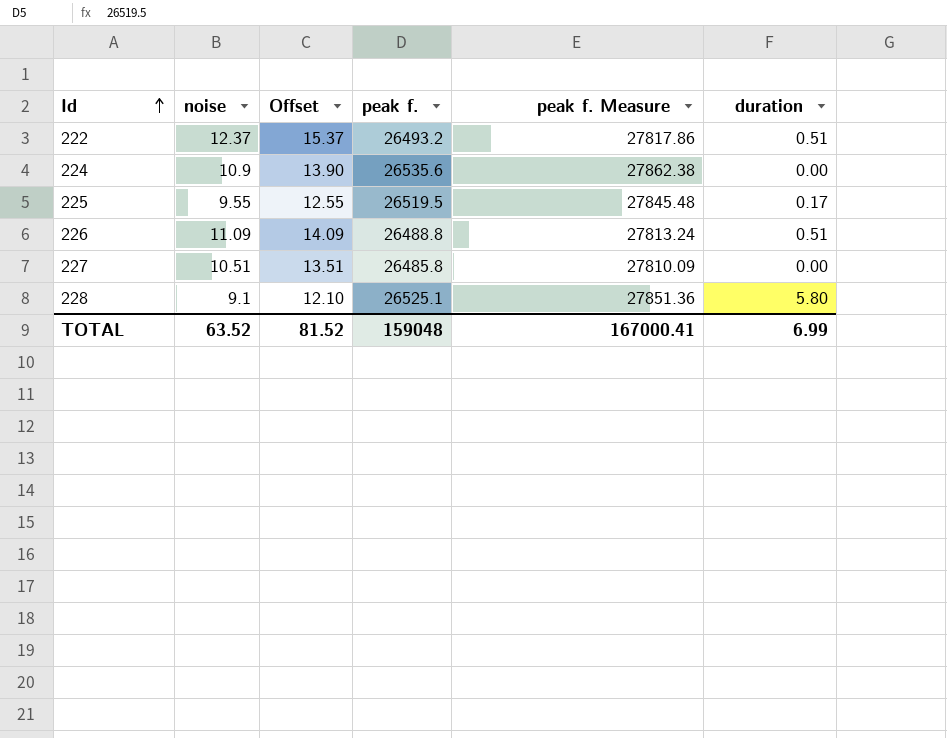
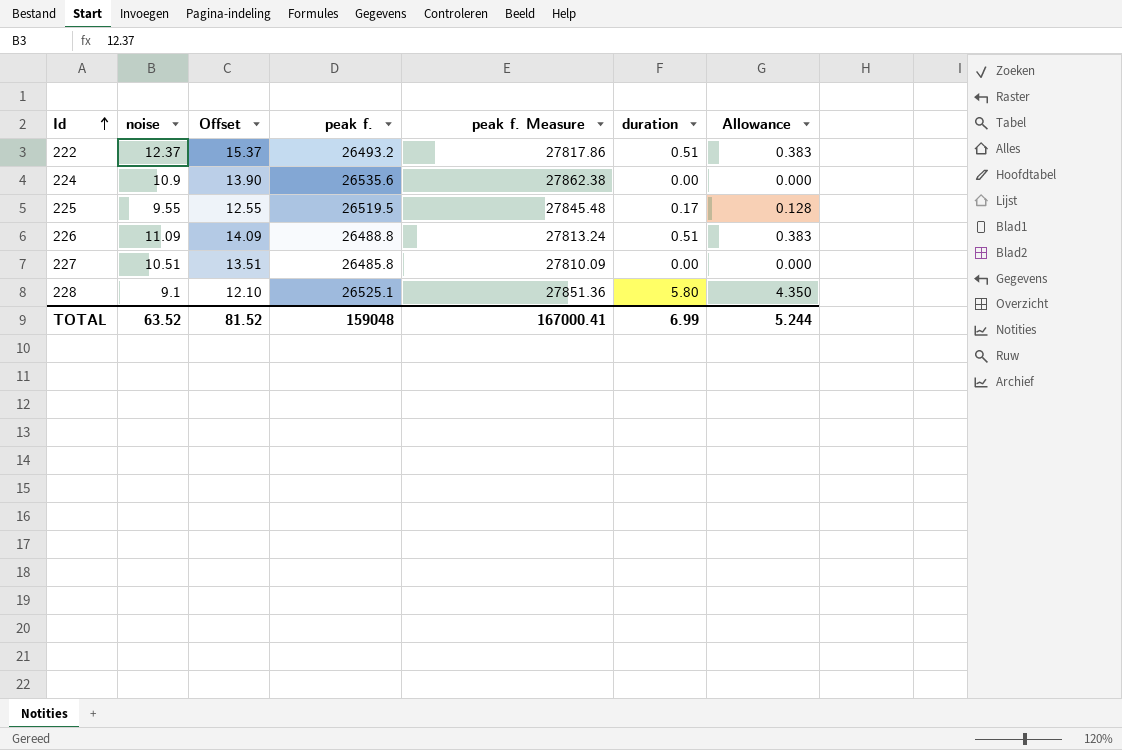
column Allowance | formula: none -> [duration] * 0.75

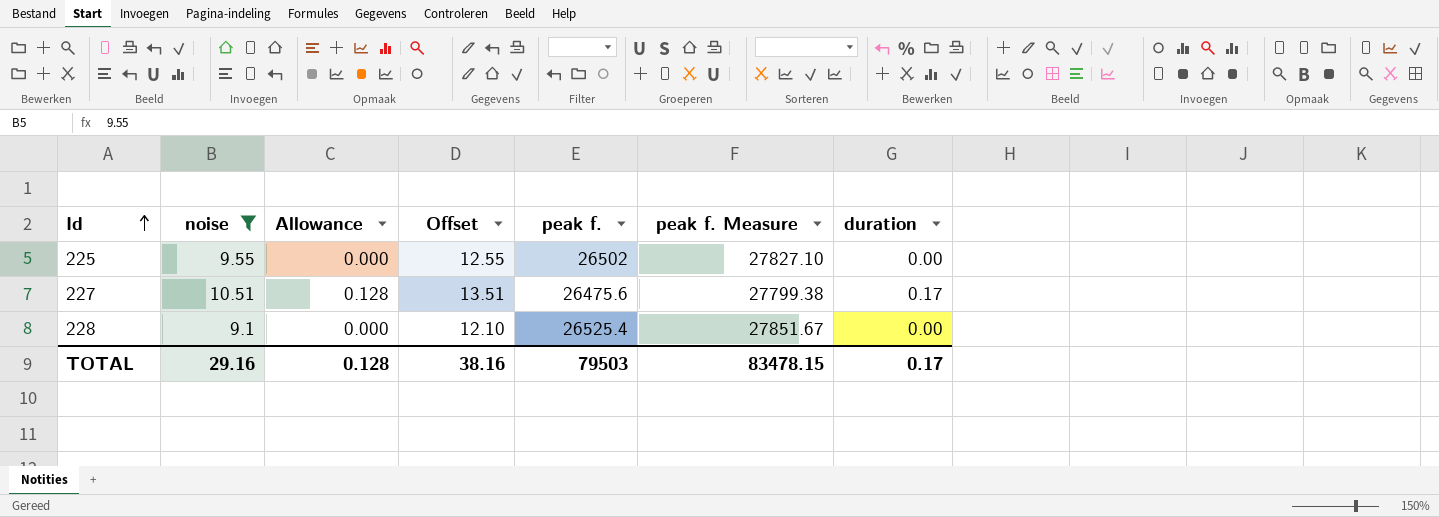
filter: none -> noise <= 10.51
column Allowance | position: 7 -> 3
225 | Allowance: 0.128 -> 0.000
225 | peak f.: 26519.5 -> 26502
225 | peak f. Measure: 27845.48 -> 27827.10
225 | duration: 0.17 -> 0.00
227 | Allowance: 0.000 -> 0.128
227 | peak f.: 26485.8 -> 26475.6
227 | peak f. Measure: 27810.09 -> 27799.38
227 | duration: 0.00 -> 0.17
228 | Allowance: 4.350 -> 0.000
228 | peak f.: 26525.1 -> 26525.4
228 | peak f. Measure: 27851.36 -> 27851.67
228 | duration: 5.80 -> 0.00
TOTAL | noise: 63.52 -> 29.16
TOTAL | Allowance: 5.244 -> 0.128
TOTAL | Offset: 81.52 -> 38.16
TOTAL | peak f.: 159048 -> 79503
TOTAL | peak f. Measure: 167000.41 -> 83478.15
TOTAL | duration: 6.99 -> 0.17

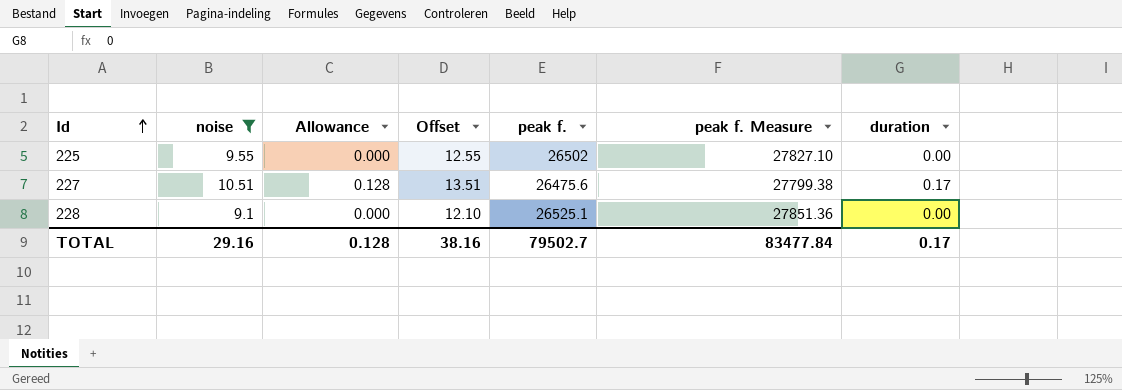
228 | peak f.: 26525.4 -> 26525.1
228 | peak f. Measure: 27851.67 -> 27851.36
TOTAL | peak f.: 79503 -> 79502.7
TOTAL | peak f. Measure: 83478.15 -> 83477.84

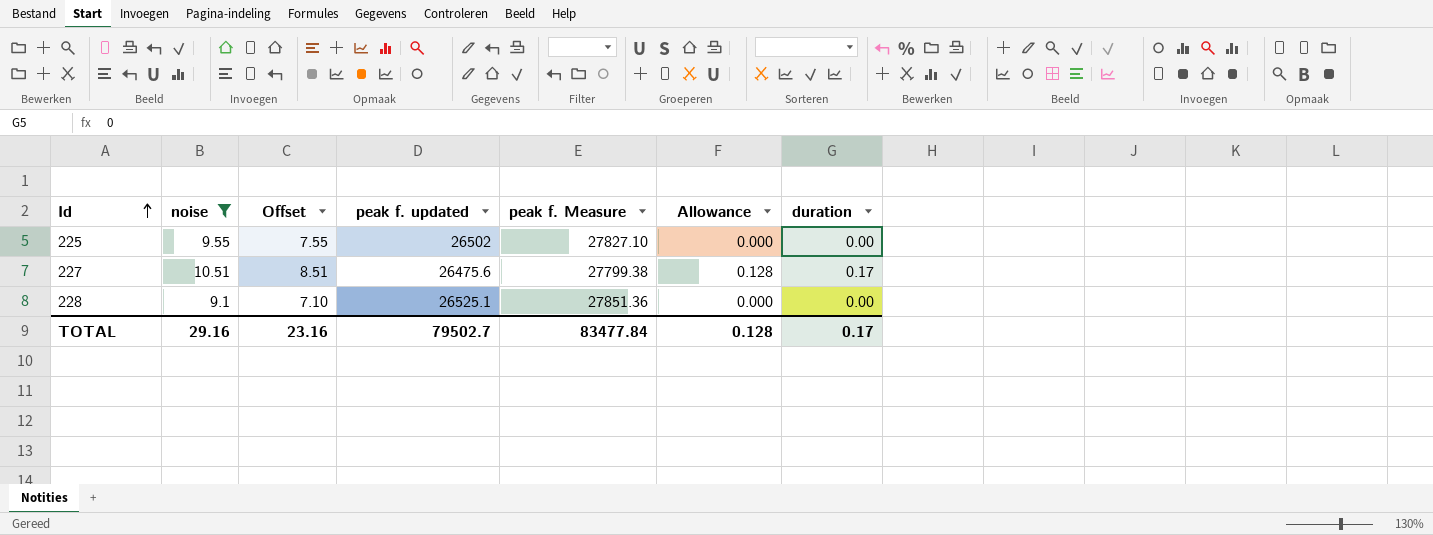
column Offset | formula: [noise] + 3 -> [noise] - 2
column name: peak f. -> peak f. updated
column Allowance | position: 3 -> 6
TOTAL | Offset: 38.16 -> 23.16

